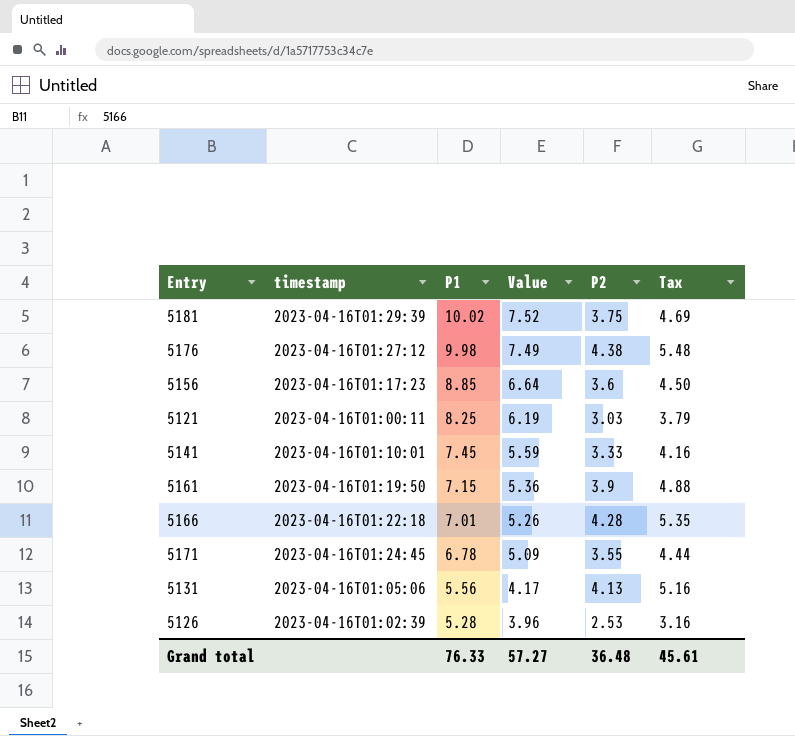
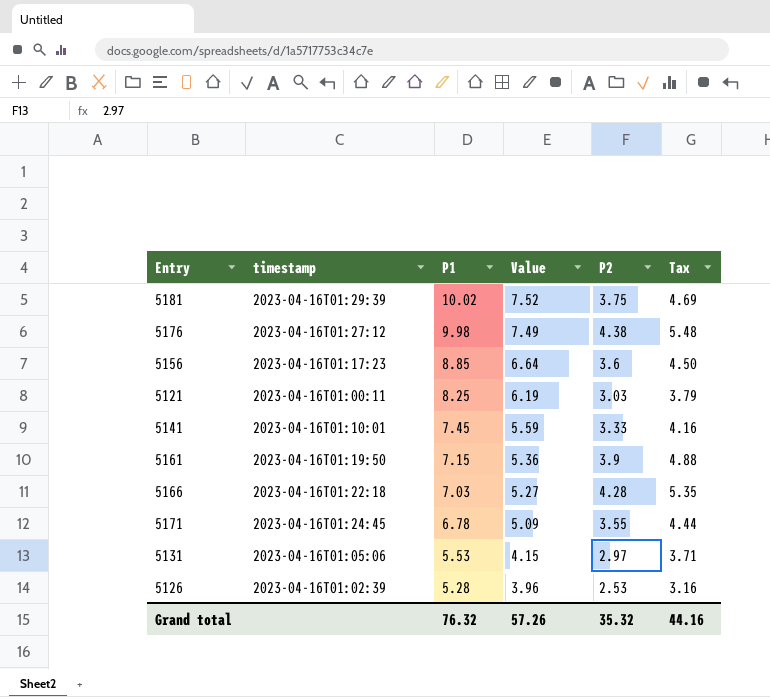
5166 | P1: 7.01 -> 7.03
5166 | Value: 5.26 -> 5.27
5131 | P1: 5.56 -> 5.53
5131 | Value: 4.17 -> 4.15
5131 | P2: 4.13 -> 2.97
5131 | Tax: 5.16 -> 3.71
Grand total | P1: 76.33 -> 76.32
Grand total | Value: 57.27 -> 57.26
Grand total | P2: 36.48 -> 35.32
Grand total | Tax: 45.61 -> 44.16

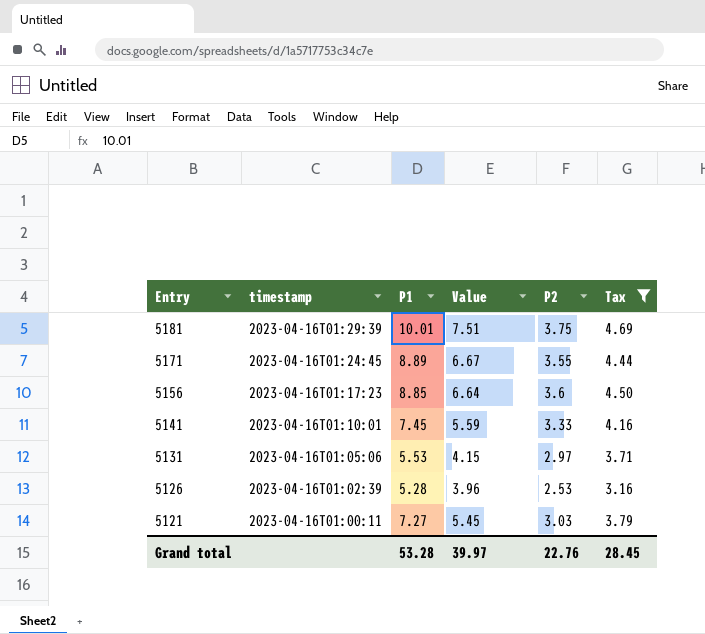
filter: none -> Tax <= 4.69
row order: P1 descending -> Entry descending
5181 | P1: 10.02 -> 10.01
5181 | Value: 7.52 -> 7.51
5171 | P1: 6.78 -> 8.89
5171 | Value: 5.09 -> 6.67
5121 | P1: 8.25 -> 7.27
5121 | Value: 6.19 -> 5.45
Grand total | P1: 76.32 -> 53.28
Grand total | Value: 57.26 -> 39.97
Grand total | P2: 35.32 -> 22.76
Grand total | Tax: 44.16 -> 28.45

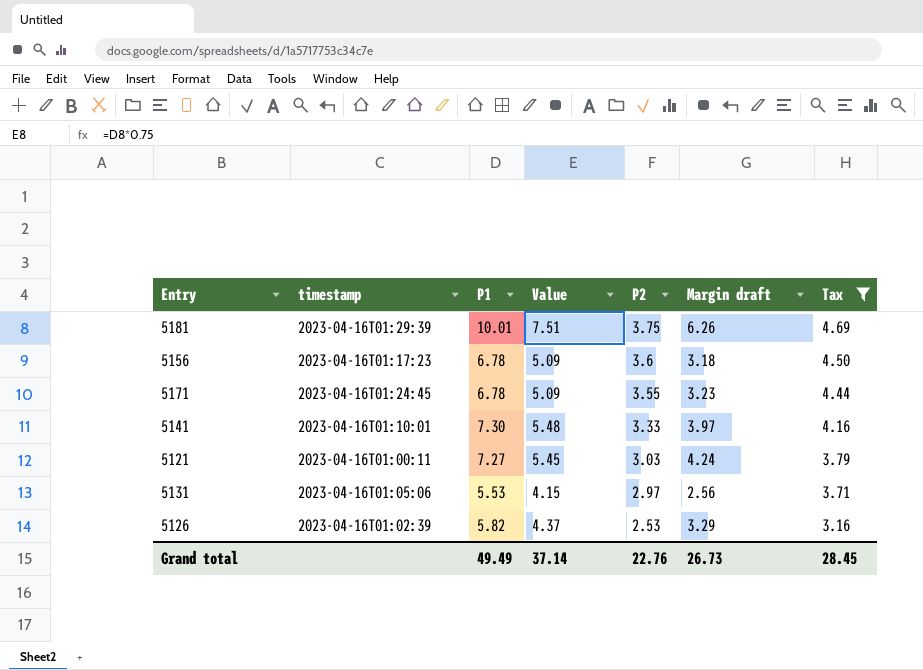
row order: Entry descending -> P2 descending
column Margin draft | formula: none -> [P1] - [P2]
5156 | P1: 8.85 -> 6.78
5156 | Value: 6.64 -> 5.09
5171 | P1: 8.89 -> 6.78
5171 | Value: 6.67 -> 5.09
5141 | P1: 7.45 -> 7.30
5141 | Value: 5.59 -> 5.48
5126 | P1: 5.28 -> 5.82
5126 | Value: 3.96 -> 4.37
Grand total | P1: 53.28 -> 49.49
Grand total | Value: 39.97 -> 37.14

